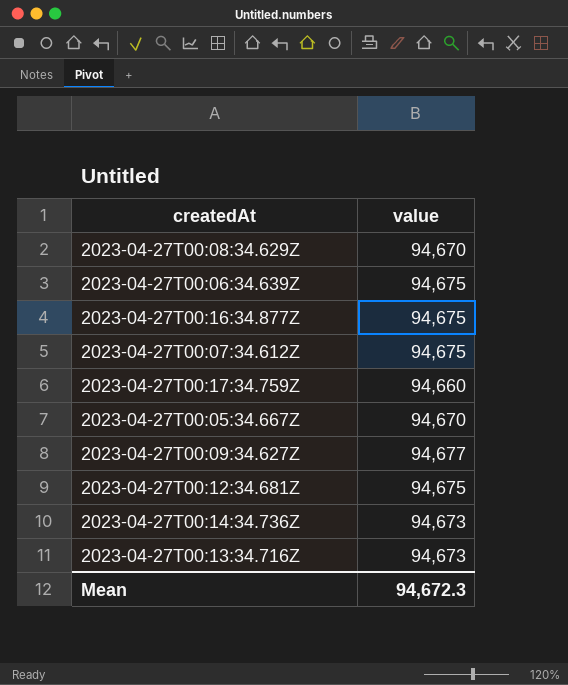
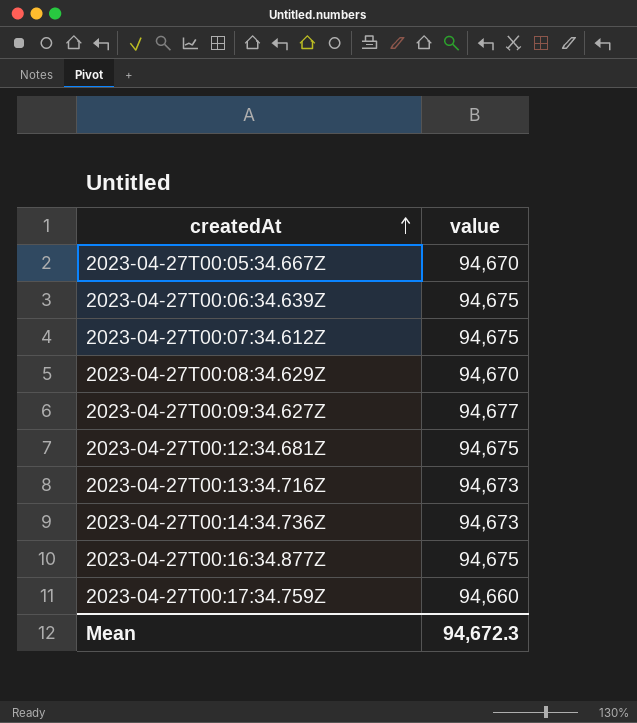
row order: none -> createdAt ascending

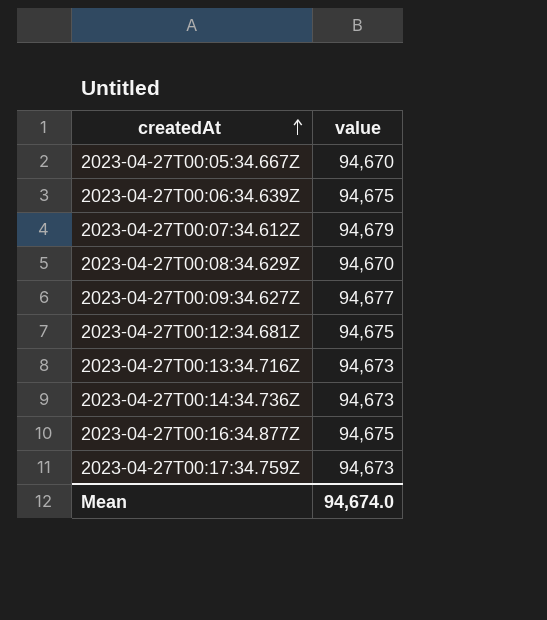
2023-04-27T00:07:34.612Z | value: 94,675 -> 94,679
2023-04-27T00:17:34.759Z | value: 94,660 -> 94,673
Mean | value: 94,672.3 -> 94,674.0

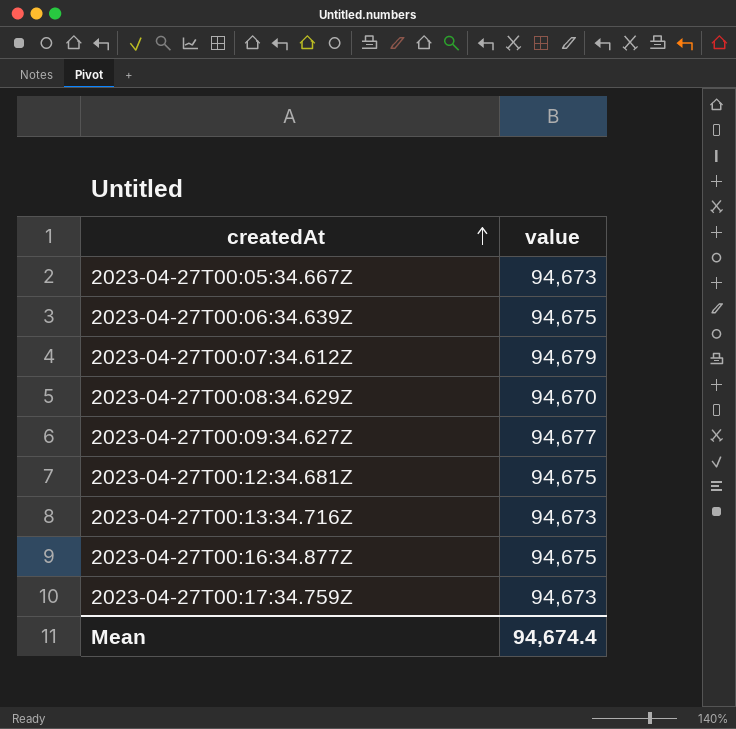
row 2023-04-27T00:14:34.736Z: 94,673 -> none
2023-04-27T00:05:34.667Z | value: 94,670 -> 94,673
Mean | value: 94,674.0 -> 94,674.4

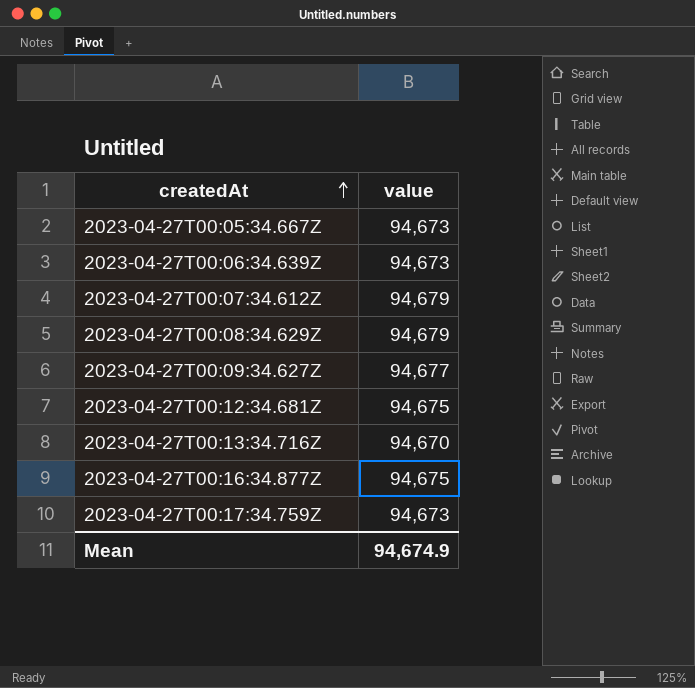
2023-04-27T00:06:34.639Z | value: 94,675 -> 94,673
2023-04-27T00:08:34.629Z | value: 94,670 -> 94,679
2023-04-27T00:13:34.716Z | value: 94,673 -> 94,670
Mean | value: 94,674.4 -> 94,674.9

